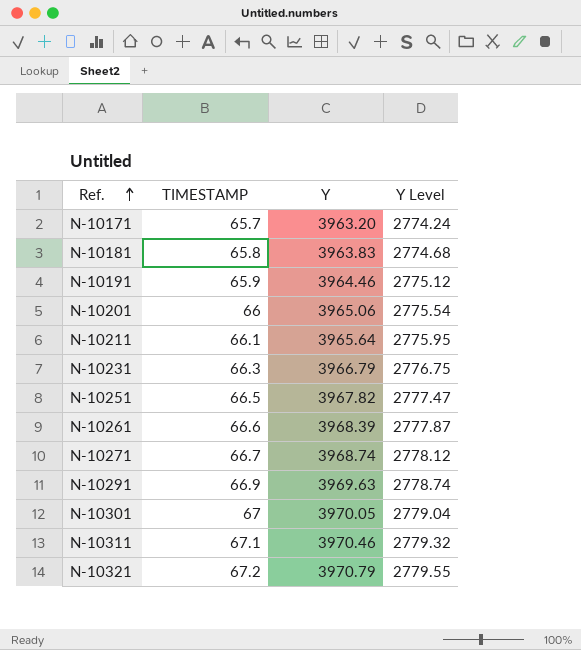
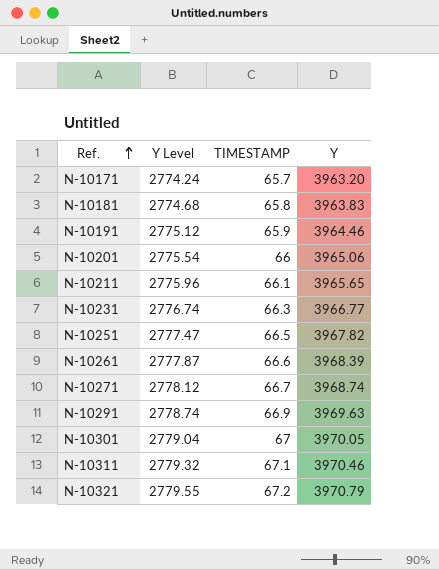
column Y Level | position: 4 -> 2
N-10211 | Y Level: 2775.95 -> 2775.96
N-10211 | Y: 3965.64 -> 3965.65
N-10231 | Y Level: 2776.75 -> 2776.74
N-10231 | Y: 3966.79 -> 3966.77

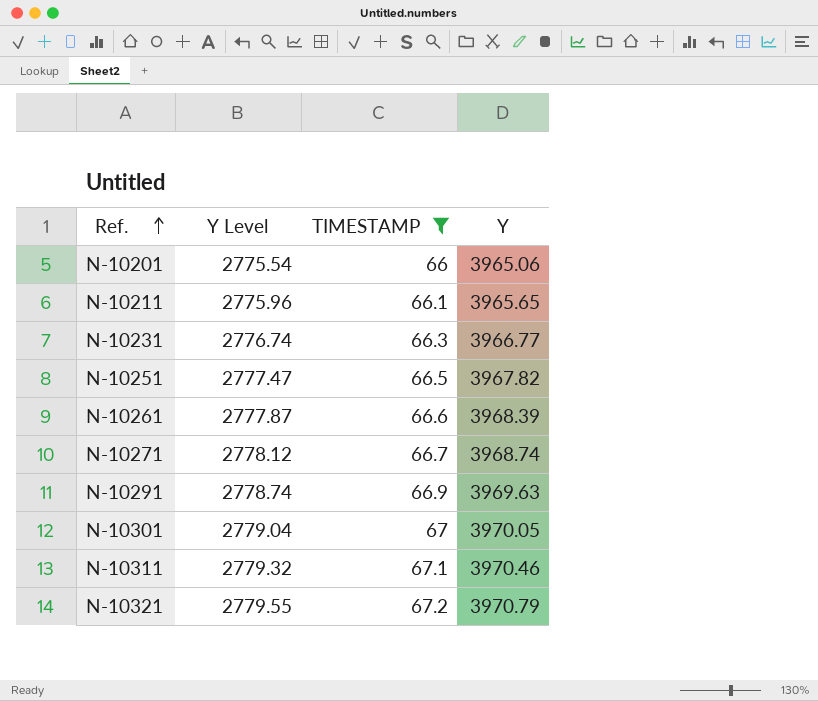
filter: none -> TIMESTAMP >= 66

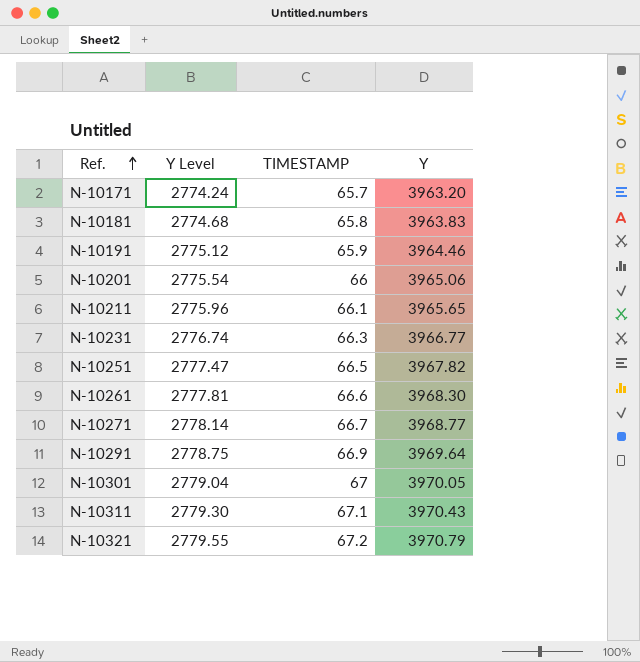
filter: TIMESTAMP >= 66 -> none
N-10261 | Y Level: 2777.87 -> 2777.81
N-10261 | Y: 3968.39 -> 3968.30
N-10271 | Y Level: 2778.12 -> 2778.14
N-10271 | Y: 3968.74 -> 3968.77
N-10291 | Y Level: 2778.74 -> 2778.75
N-10291 | Y: 3969.63 -> 3969.64
N-10311 | Y Level: 2779.32 -> 2779.30
N-10311 | Y: 3970.46 -> 3970.43

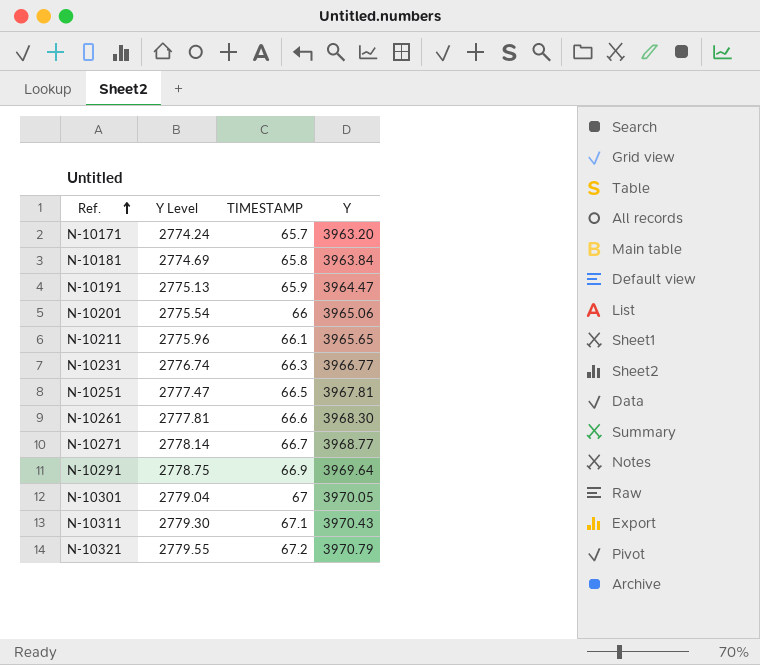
N-10181 | Y Level: 2774.68 -> 2774.69
N-10181 | Y: 3963.83 -> 3963.84
N-10191 | Y Level: 2775.12 -> 2775.13
N-10191 | Y: 3964.46 -> 3964.47
N-10251 | Y: 3967.82 -> 3967.81

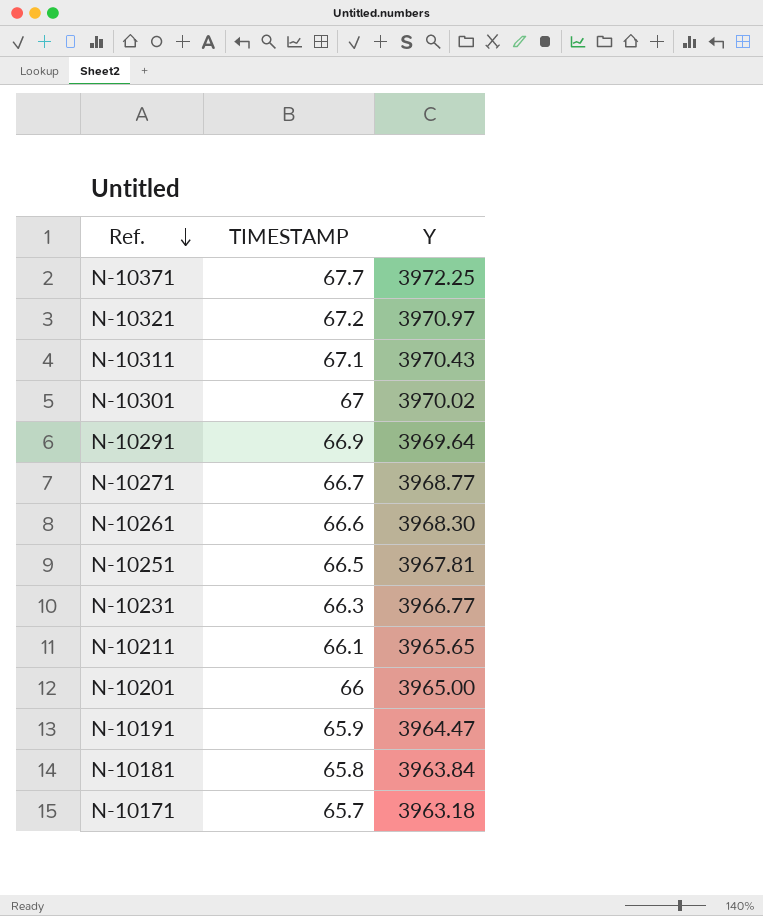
row order: Ref. ascending -> Ref. descending
column Y Level | formula: [Y] * 0.7 -> none
row N-10371: none -> 67.7 | 3972.25
N-10321 | Y: 3970.79 -> 3970.97
N-10301 | Y: 3970.05 -> 3970.02
N-10201 | Y: 3965.06 -> 3965.00
N-10171 | Y: 3963.20 -> 3963.18

